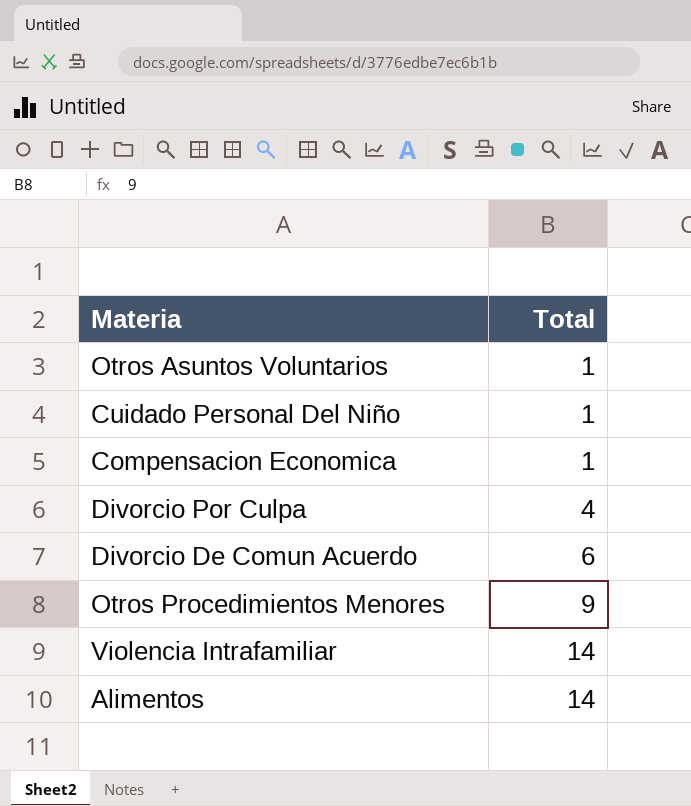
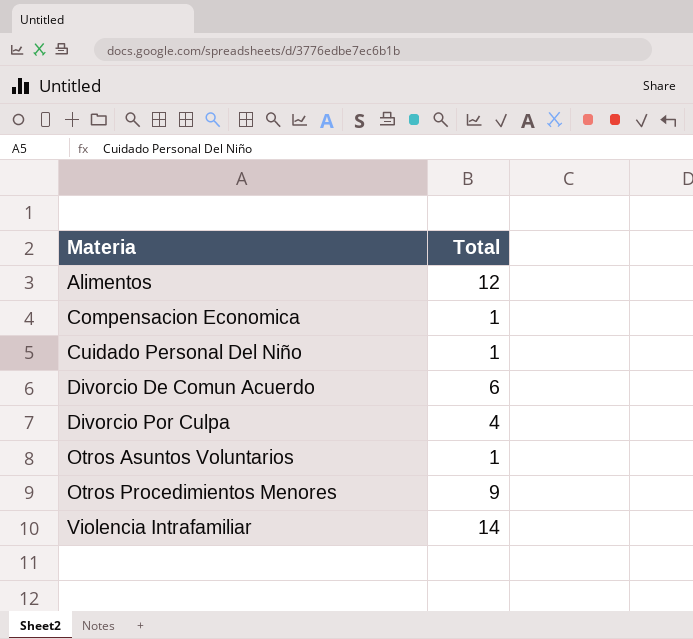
row order: Total ascending -> Materia ascending
Alimentos | Total: 14 -> 12

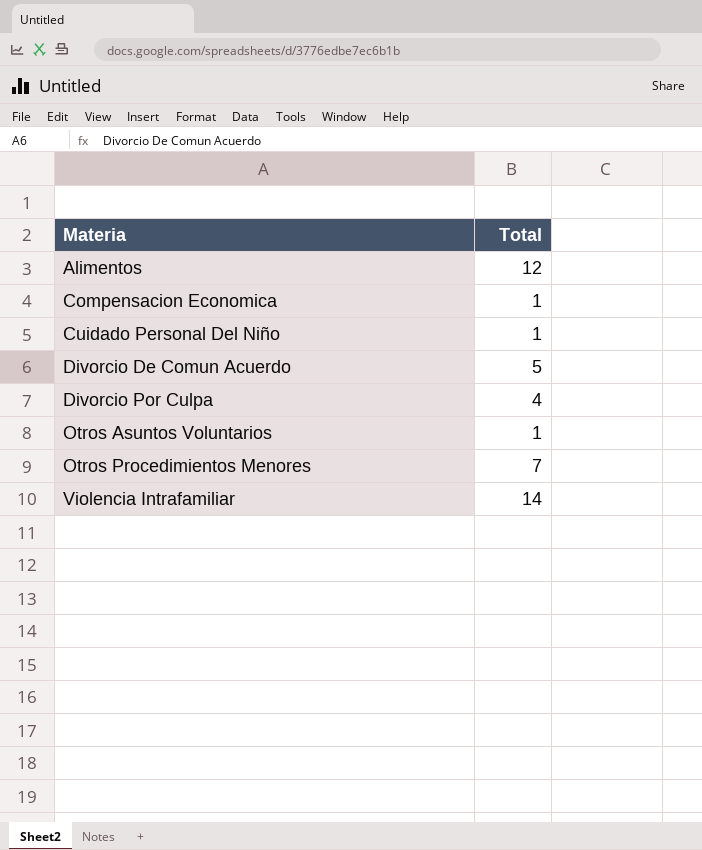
Divorcio De Comun Acuerdo | Total: 6 -> 5
Otros Procedimientos Menores | Total: 9 -> 7

